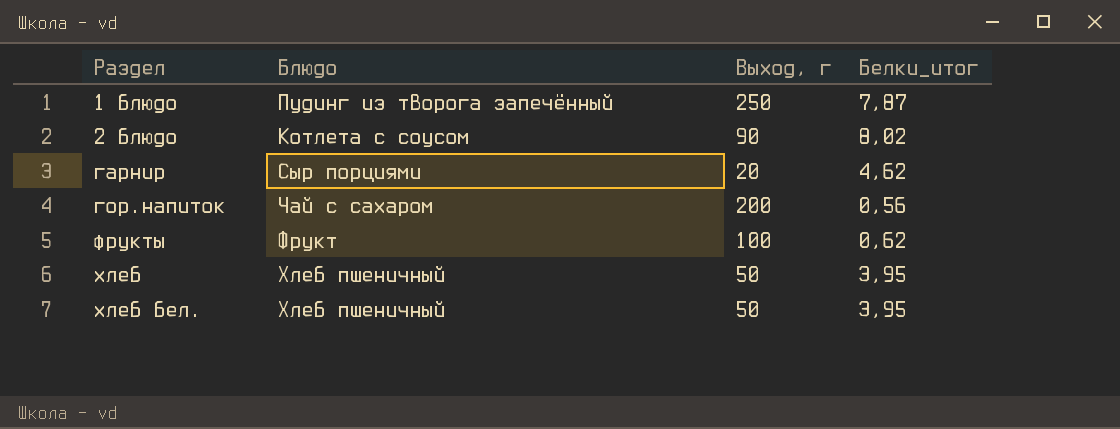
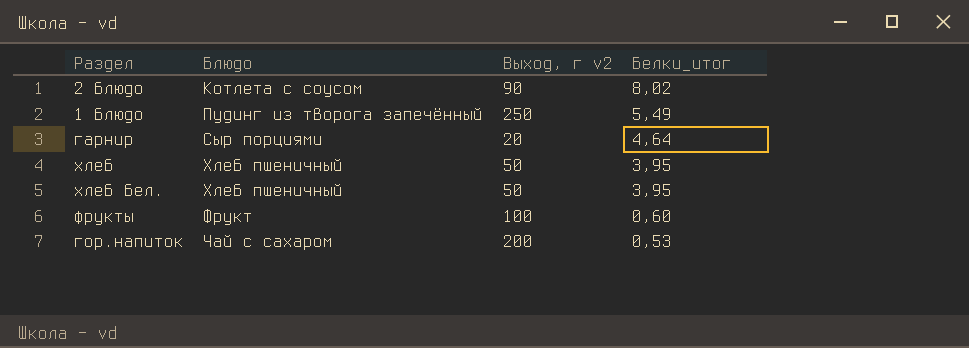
row order: Раздел ascending -> Белки_итог descending
column name: Выход, г -> Выход, г v2
1 блюдо | Белки_итог: 7,87 -> 5,49
гарнир | Белки_итог: 4,62 -> 4,64
фрукты | Белки_итог: 0,62 -> 0,60
гор.напиток | Белки_итог: 0,56 -> 0,53

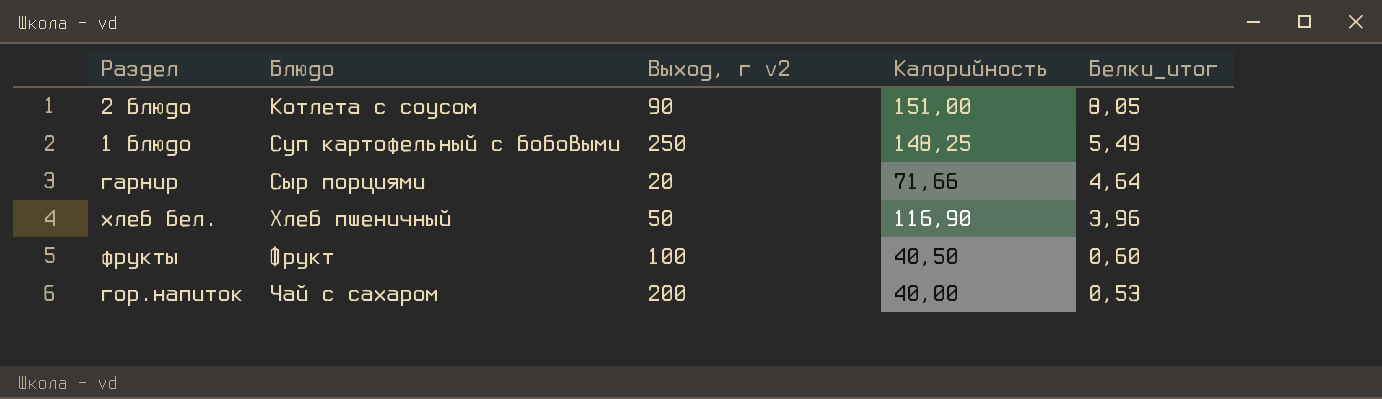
column Калорийность | position: none -> 4
row хлеб: Хлеб пшеничный | 50 | 3,95 -> none
2 блюдо | Белки_итог: 8,02 -> 8,05
1 блюдо | Блюдо: Пудинг из творога запечённый -> Суп картофельный с бобовыми
хлеб бел. | Белки_итог: 3,95 -> 3,96

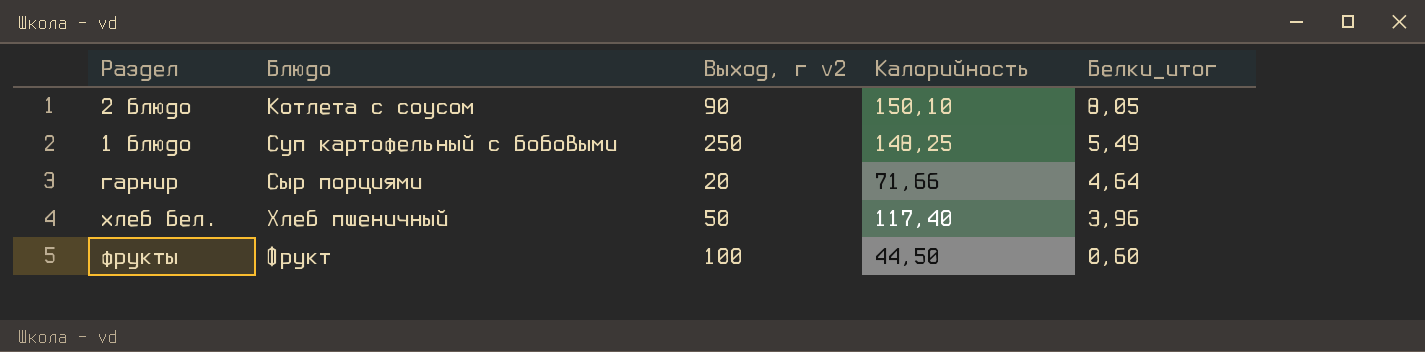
row гор.напиток: Чай с сахаром | 200 | 40,00 | 0,53 -> none
2 блюдо | Калорийность: 151,00 -> 150,10
хлеб бел. | Калорийность: 116,90 -> 117,40
фрукты | Калорийность: 40,50 -> 44,50

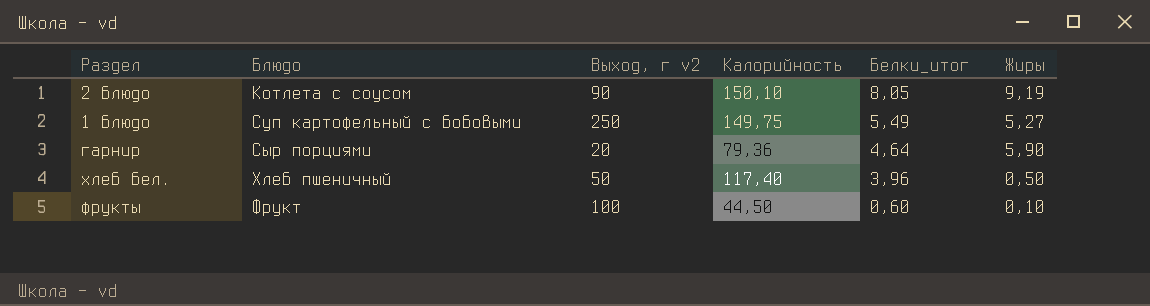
column Жиры | position: none -> 6
1 блюдо | Калорийность: 148,25 -> 149,75
гарнир | Калорийность: 71,66 -> 79,36

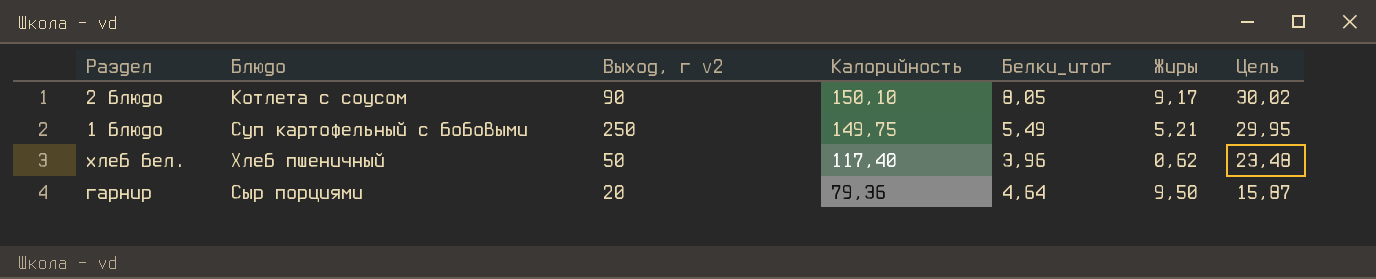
row order: Белки_итог descending -> Калорийность descending
column Цель | formula: none -> [Калорийность] * 0,2
row фрукты: Фрукт | 100 | 44,50 | 0,60 | 0,10 -> none
2 блюдо | Жиры: 9,19 -> 9,17
1 блюдо | Жиры: 5,27 -> 5,21
хлеб бел. | Жиры: 0,50 -> 0,62
гарнир | Жиры: 5,90 -> 9,50

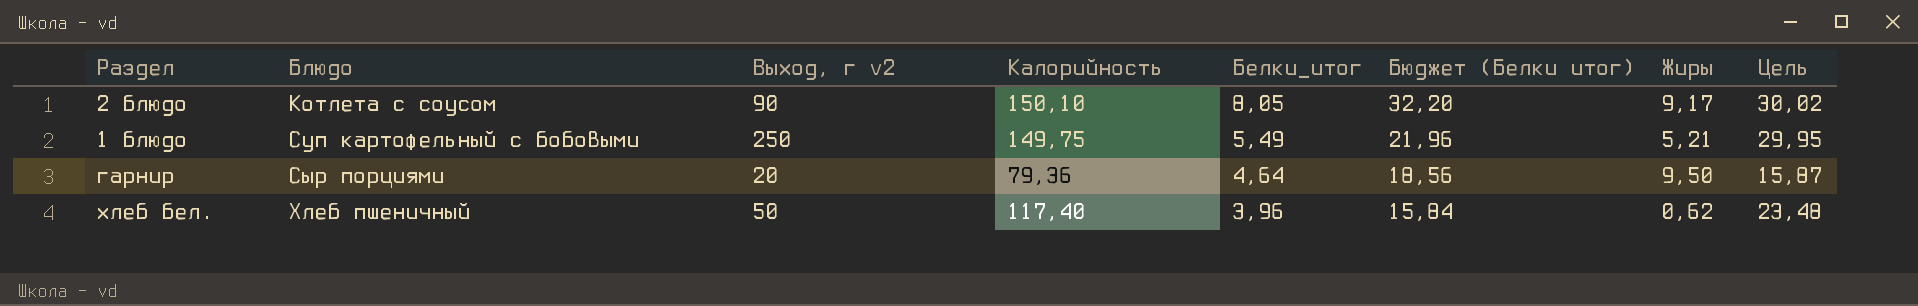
row order: Калорийность descending -> Блюдо ascending
column Бюджет (Белки итог) | formula: none -> [Белки_итог] * 4

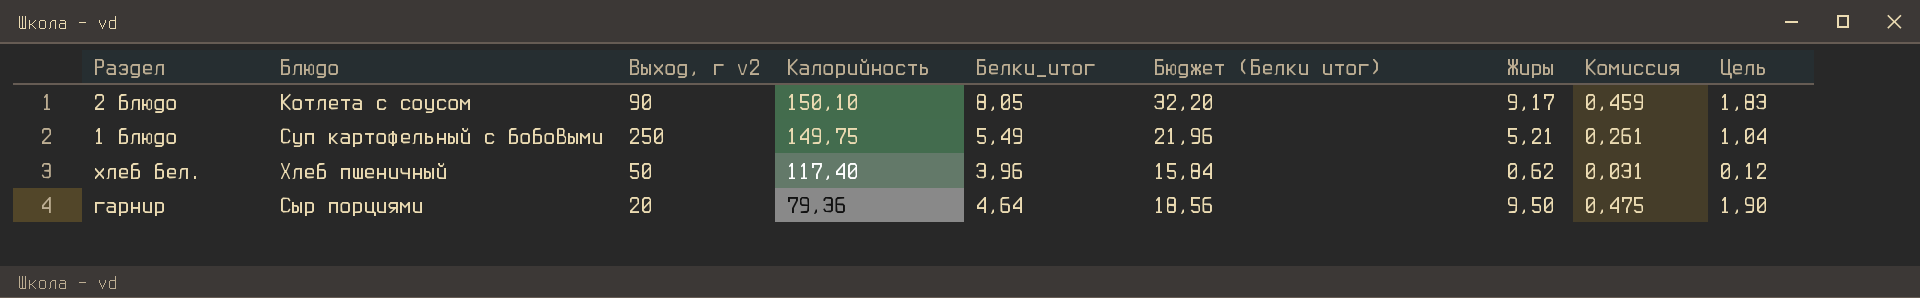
row order: Блюдо ascending -> Калорийность descending
column Комиссия | formula: none -> [Жиры] * 0,05
column Цель | formula: [Калорийность] * 0,2 -> [Жиры] * 0,2

